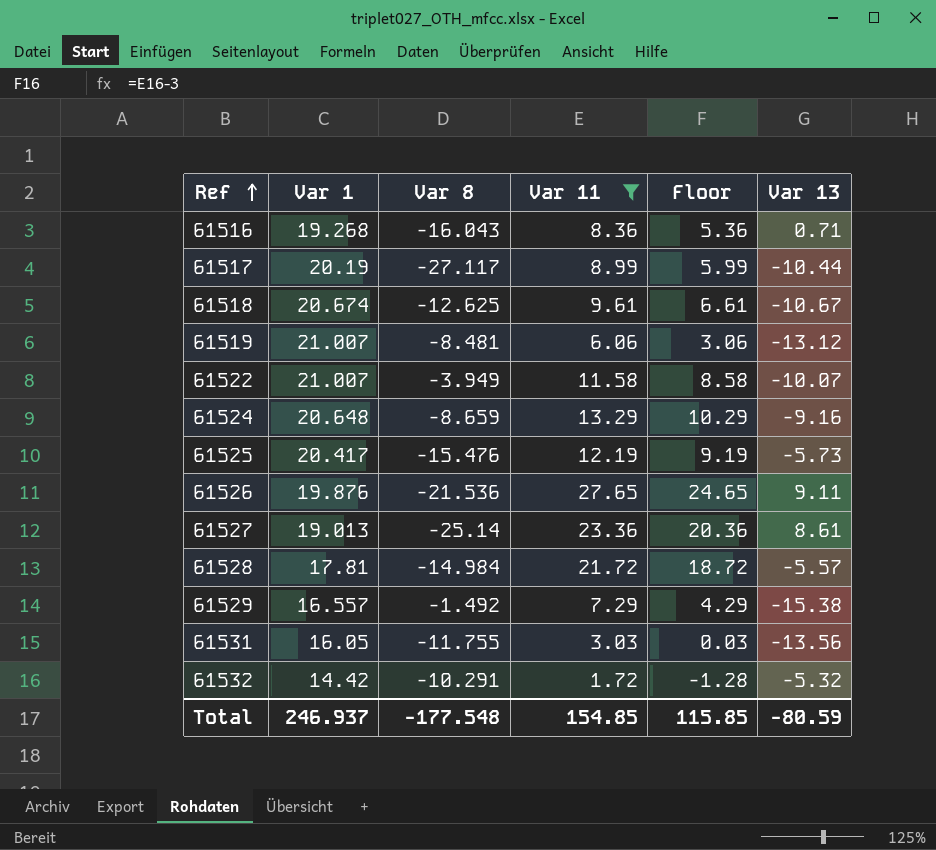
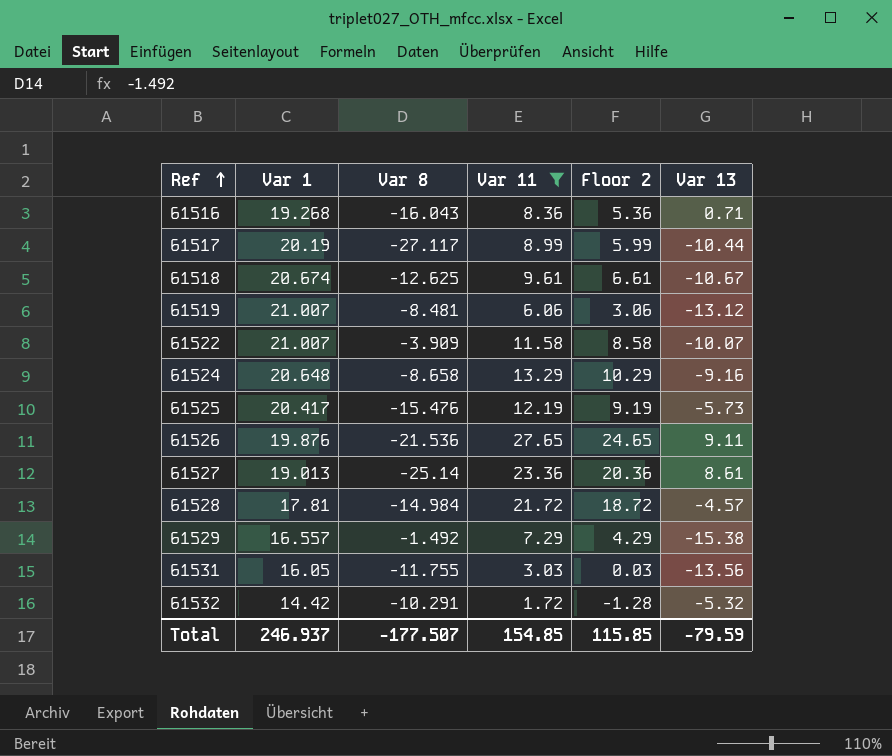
column name: Floor -> Floor 2
61522 | Var 8: -3.949 -> -3.909
61524 | Var 8: -8.659 -> -8.658
61528 | Var 13: -5.57 -> -4.57
Total | Var 8: -177.548 -> -177.507
Total | Var 13: -80.59 -> -79.59

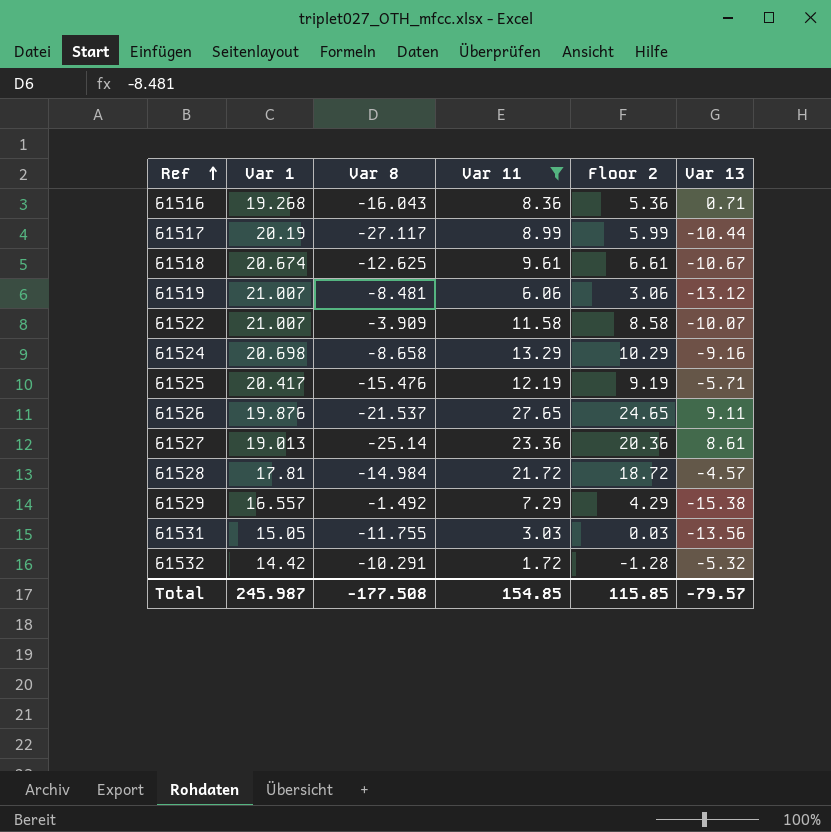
61524 | Var 1: 20.648 -> 20.698
61525 | Var 13: -5.73 -> -5.71
61526 | Var 8: -21.536 -> -21.537
61531 | Var 1: 16.05 -> 15.05
Total | Var 1: 246.937 -> 245.987
Total | Var 8: -177.507 -> -177.508
Total | Var 13: -79.59 -> -79.57

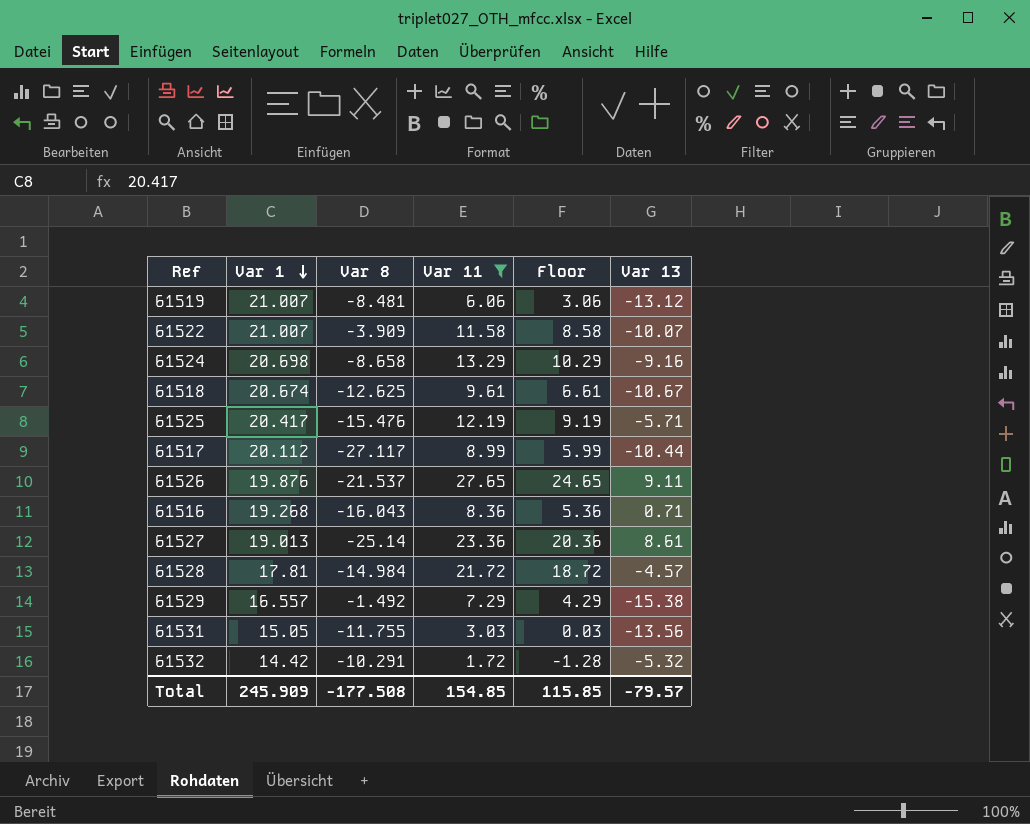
row order: Ref ascending -> Var 1 descending
column name: Floor 2 -> Floor
61517 | Var 1: 20.19 -> 20.112
Total | Var 1: 245.987 -> 245.909

